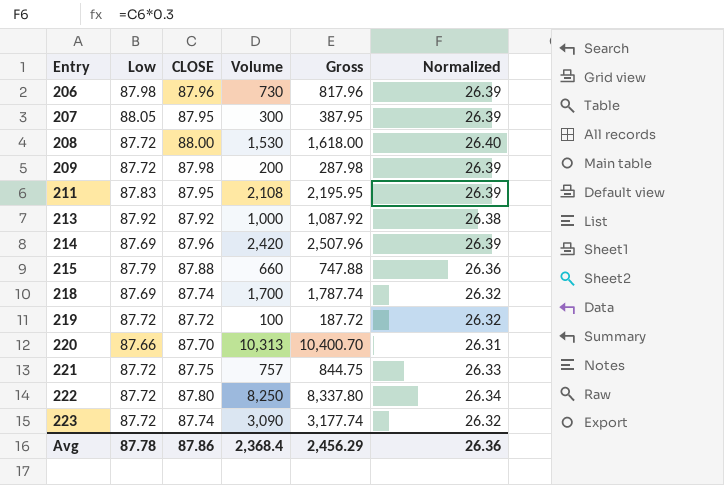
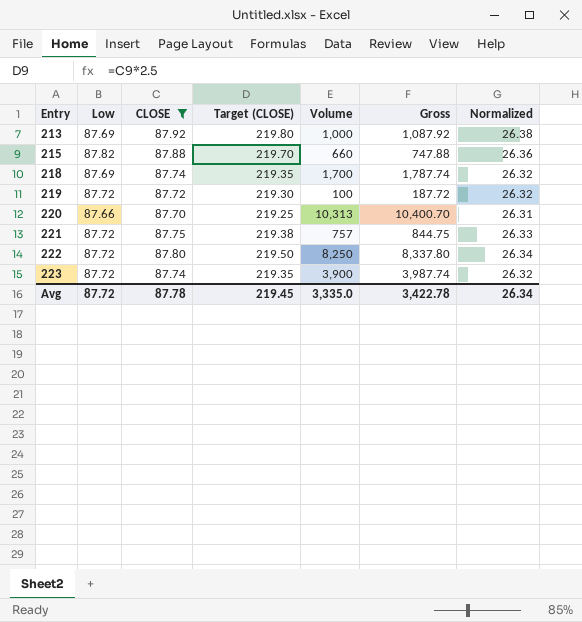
filter: none -> CLOSE <= 87.92
column Target (CLOSE) | formula: none -> [CLOSE] * 2.5
213 | Low: 87.92 -> 87.69
215 | Low: 87.79 -> 87.82
223 | Volume: 3,090 -> 3,900
223 | Gross: 3,177.74 -> 3,987.74
Avg | Low: 87.78 -> 87.72
Avg | CLOSE: 87.86 -> 87.78
Avg | Volume: 2,368.4 -> 3,335.0
Avg | Gross: 2,456.29 -> 3,422.78
Avg | Normalized: 26.36 -> 26.34

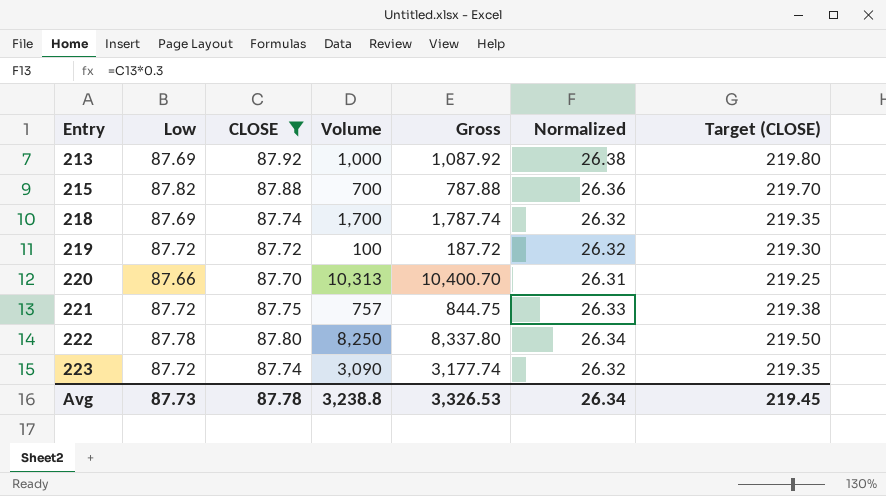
column Target (CLOSE) | position: 4 -> 7
215 | Volume: 660 -> 700
215 | Gross: 747.88 -> 787.88
222 | Low: 87.72 -> 87.78
223 | Volume: 3,900 -> 3,090
223 | Gross: 3,987.74 -> 3,177.74
Avg | Low: 87.72 -> 87.73
Avg | Volume: 3,335.0 -> 3,238.8
Avg | Gross: 3,422.78 -> 3,326.53

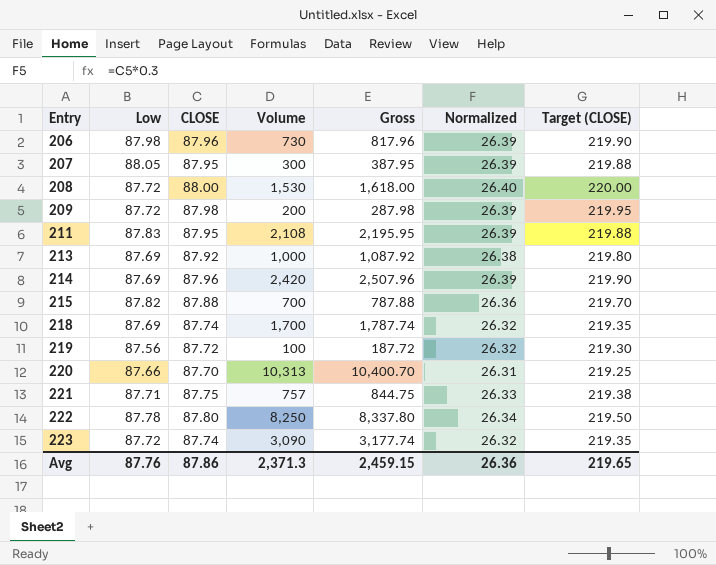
filter: CLOSE <= 87.92 -> none
219 | Low: 87.72 -> 87.56
221 | Low: 87.72 -> 87.71
Avg | Low: 87.73 -> 87.76
Avg | CLOSE: 87.78 -> 87.86
Avg | Volume: 3,238.8 -> 2,371.3
Avg | Gross: 3,326.53 -> 2,459.15
Avg | Normalized: 26.34 -> 26.36
Avg | Target (CLOSE): 219.45 -> 219.65

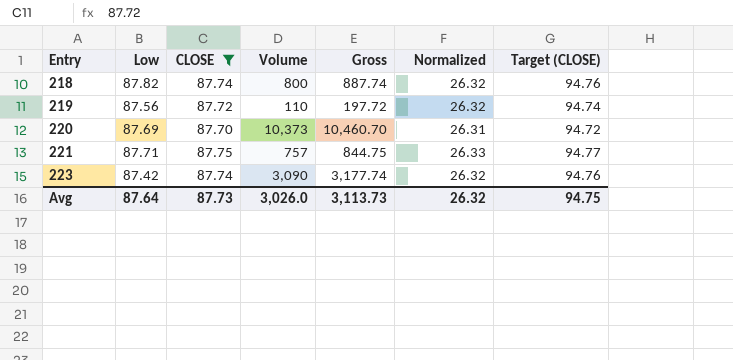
filter: none -> CLOSE <= 87.75
column Target (CLOSE) | formula: [CLOSE] * 2.5 -> [CLOSE] * 1.08
218 | Low: 87.69 -> 87.82
218 | Volume: 1,700 -> 800
218 | Gross: 1,787.74 -> 887.74
219 | Volume: 100 -> 110
219 | Gross: 187.72 -> 197.72
220 | Low: 87.66 -> 87.69
220 | Volume: 10,313 -> 10,373
220 | Gross: 10,400.70 -> 10,460.70
223 | Low: 87.72 -> 87.42
Avg | Low: 87.76 -> 87.64
Avg | CLOSE: 87.86 -> 87.73
Avg | Volume: 2,371.3 -> 3,026.0
Avg | Gross: 2,459.15 -> 3,113.73
Avg | Normalized: 26.36 -> 26.32
Avg | Target (CLOSE): 219.65 -> 94.75

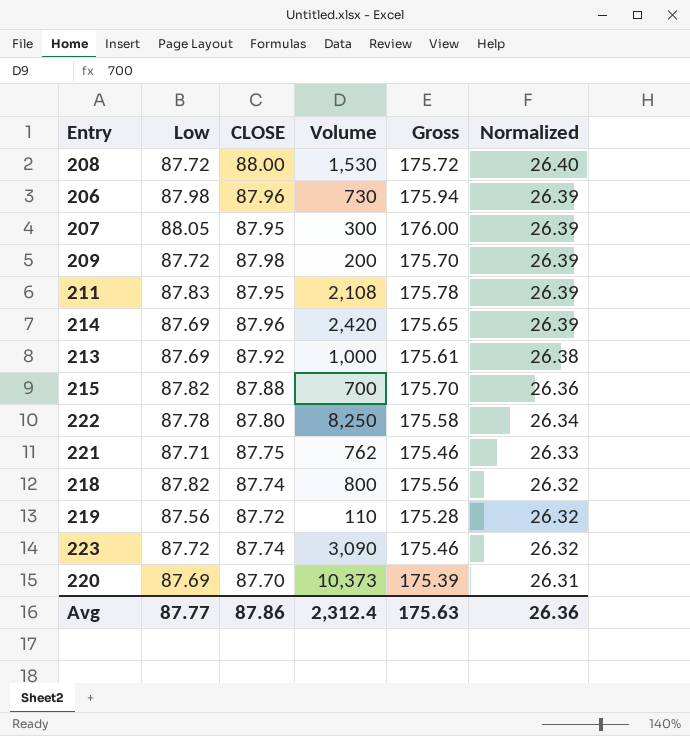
filter: CLOSE <= 87.75 -> none
row order: Entry ascending -> Normalized descending
column Target (CLOSE) | formula: [CLOSE] * 1.08 -> none
column Gross | formula: [CLOSE] + [Volume] -> [Low] + [CLOSE]
221 | Volume: 757 -> 762
223 | Low: 87.42 -> 87.72
Avg | Low: 87.64 -> 87.77
Avg | CLOSE: 87.73 -> 87.86
Avg | Volume: 3,026.0 -> 2,312.4
Avg | Gross: 3,113.73 -> 175.63
Avg | Normalized: 26.32 -> 26.36

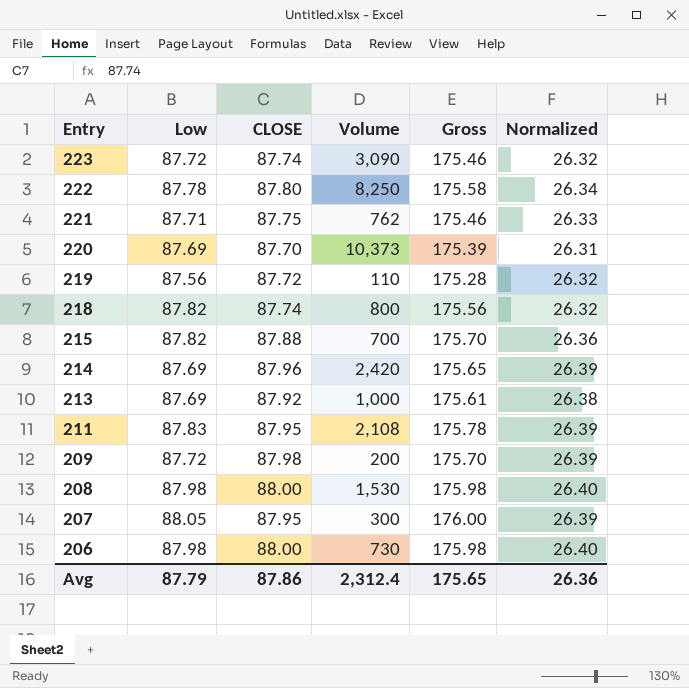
row order: Normalized descending -> Entry descending
208 | Low: 87.72 -> 87.98
208 | Gross: 175.72 -> 175.98
206 | CLOSE: 87.96 -> 88.00
206 | Gross: 175.94 -> 175.98
206 | Normalized: 26.39 -> 26.40
Avg | Low: 87.77 -> 87.79
Avg | Gross: 175.63 -> 175.65

